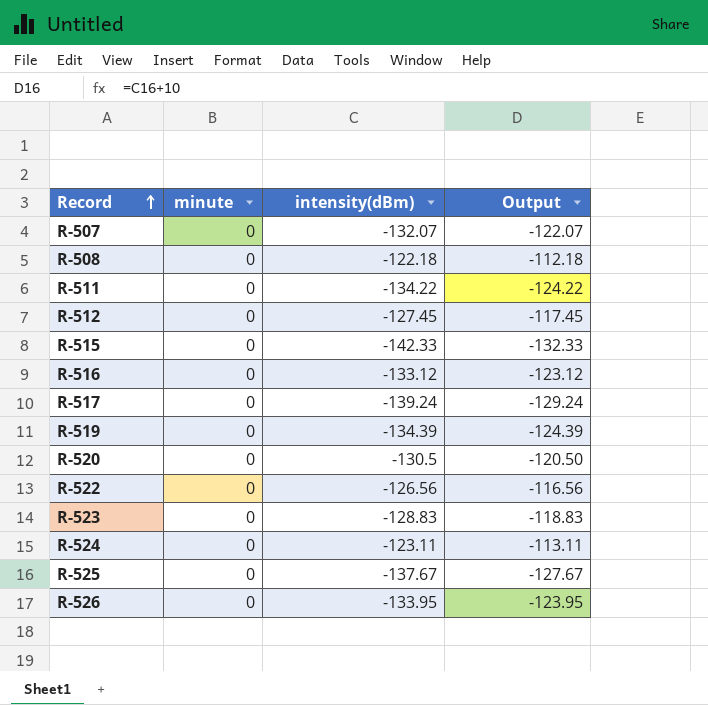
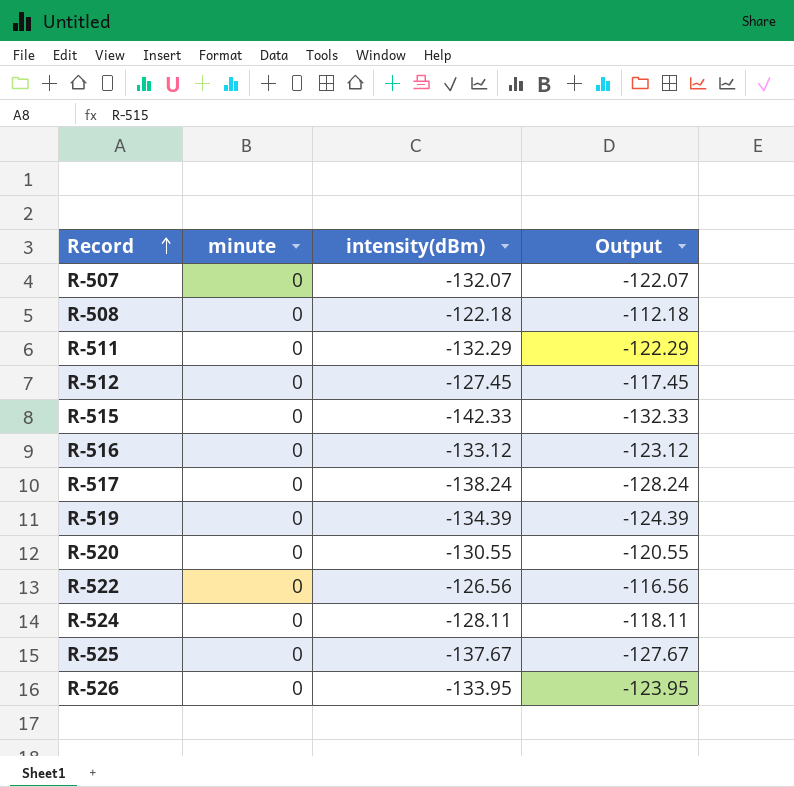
row R-523: 0 | -128.83 | -118.83 -> none
R-511 | intensity(dBm): -134.22 -> -132.29
R-511 | Output: -124.22 -> -122.29
R-517 | intensity(dBm): -139.24 -> -138.24
R-517 | Output: -129.24 -> -128.24
R-520 | intensity(dBm): -130.5 -> -130.55
R-520 | Output: -120.50 -> -120.55
R-524 | intensity(dBm): -123.11 -> -128.11
R-524 | Output: -113.11 -> -118.11

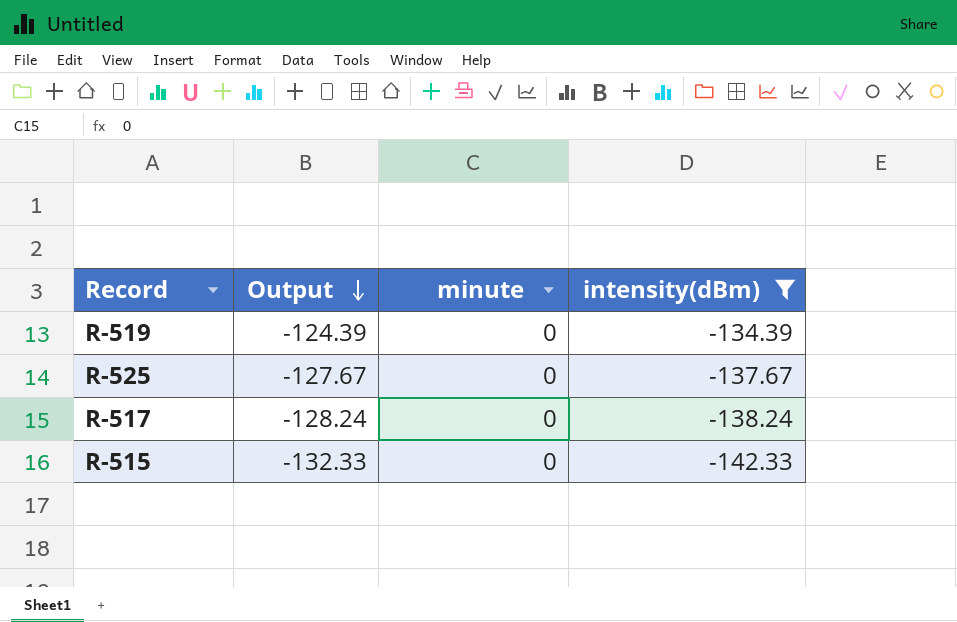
filter: none -> intensity(dBm) <= -134.39
row order: Record ascending -> Output descending
column Output | position: 4 -> 2

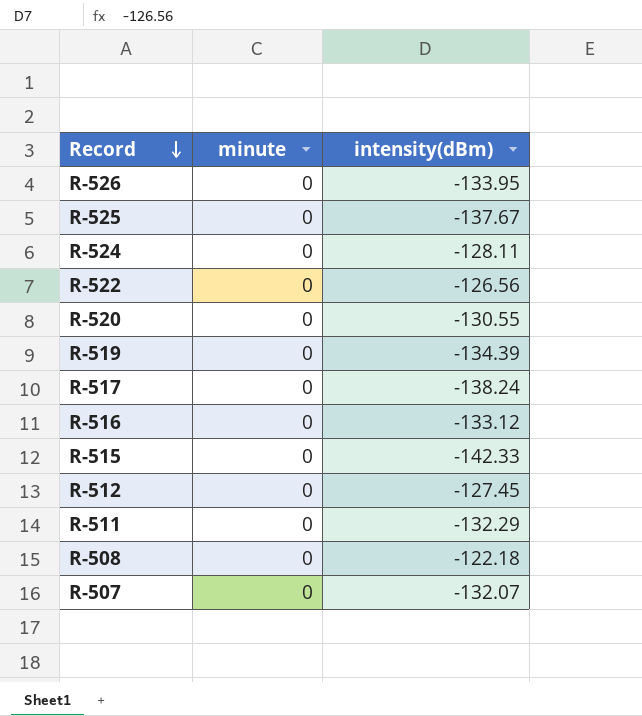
filter: intensity(dBm) <= -134.39 -> none
row order: Output descending -> Record descending
column Output | formula: [intensity(dBm)] + 10 -> none

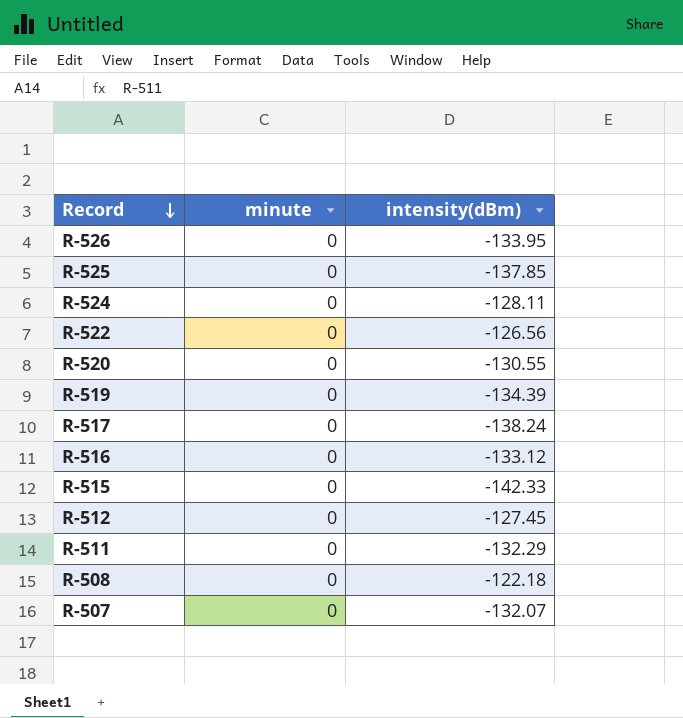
R-525 | intensity(dBm): -137.67 -> -137.85

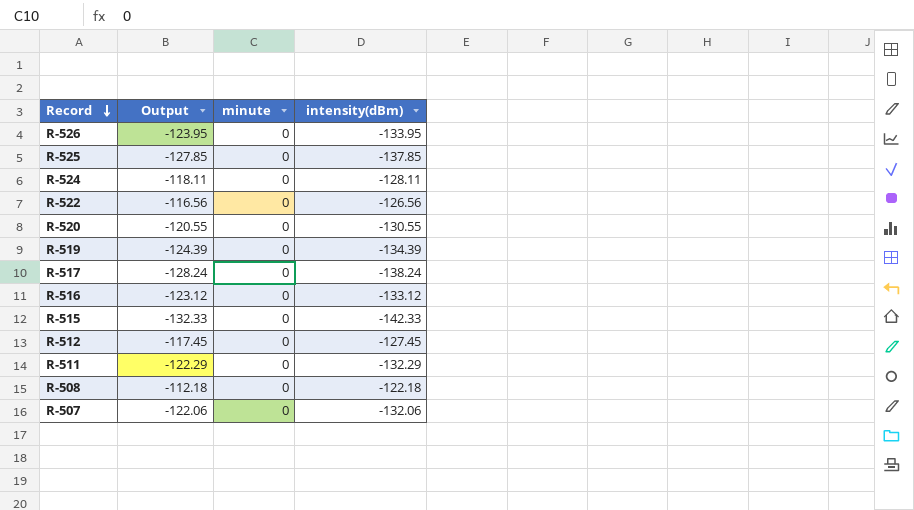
column Output | formula: none -> [intensity(dBm)] + 10
R-507 | intensity(dBm): -132.07 -> -132.06

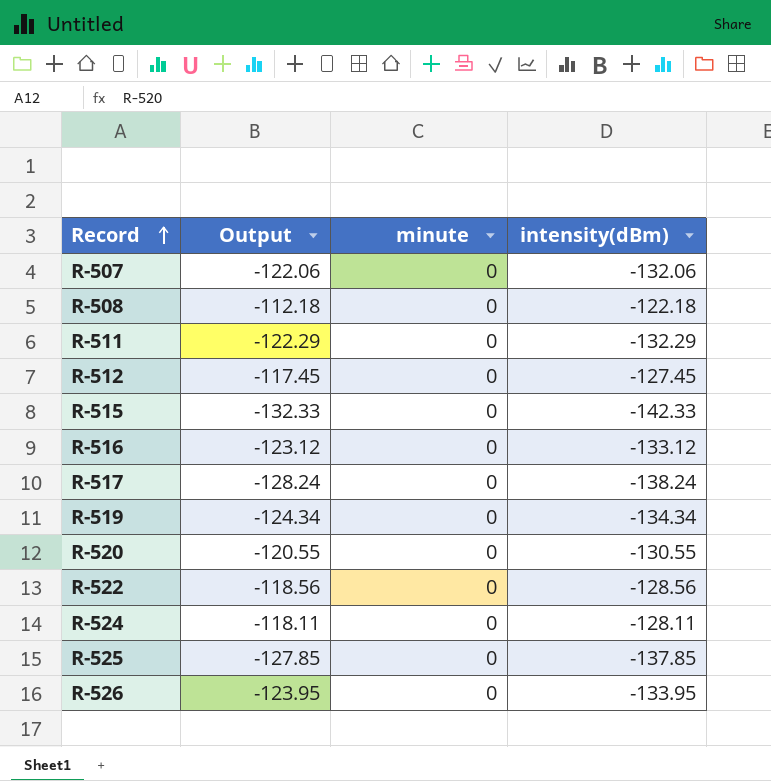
row order: Record descending -> Record ascending
R-519 | Output: -124.39 -> -124.34
R-519 | intensity(dBm): -134.39 -> -134.34
R-522 | Output: -116.56 -> -118.56
R-522 | intensity(dBm): -126.56 -> -128.56

